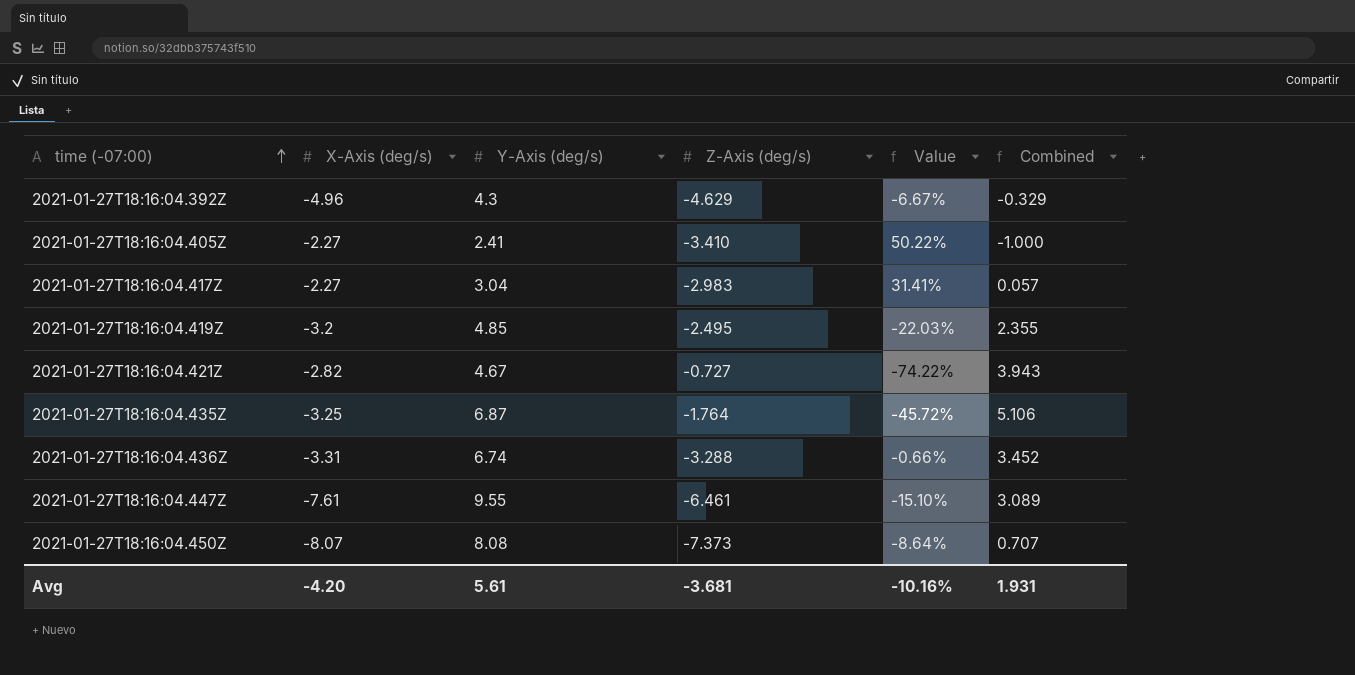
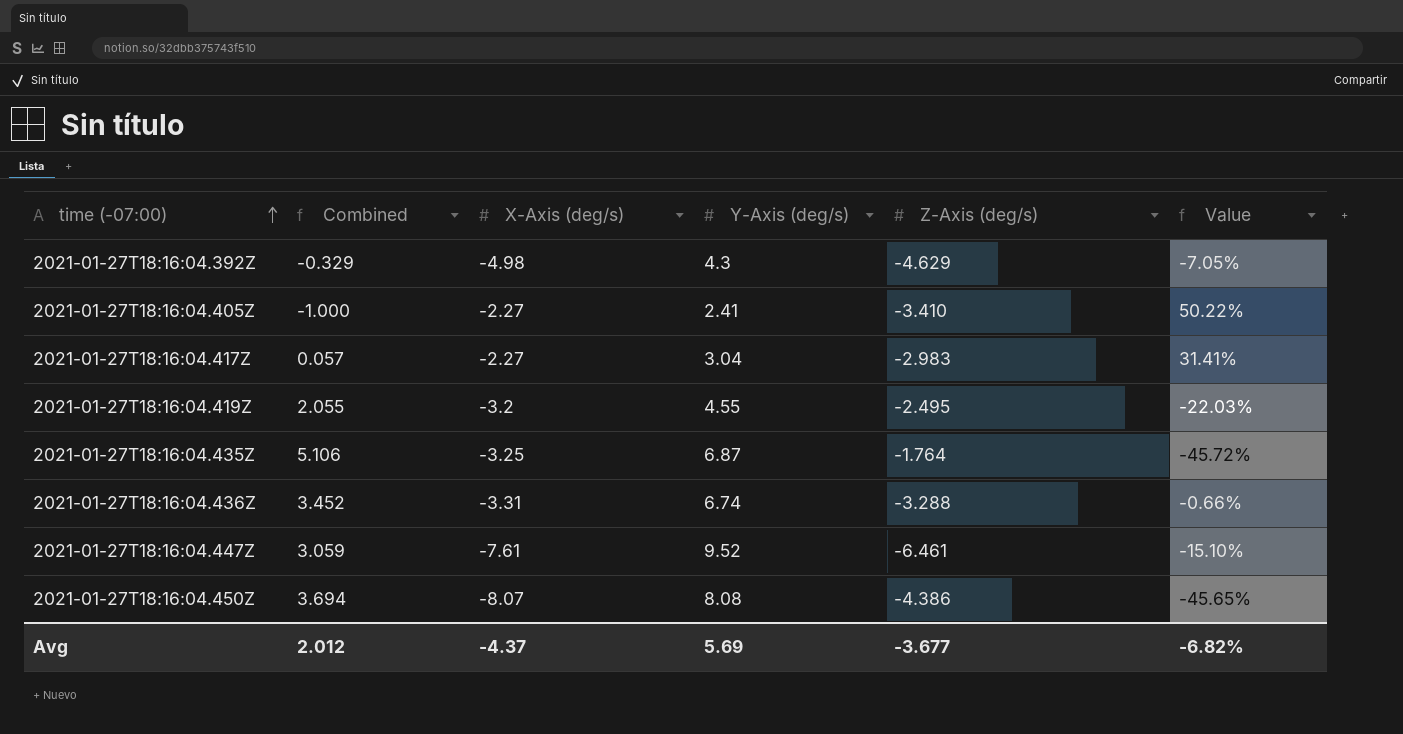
column Combined | position: 6 -> 2
row 2021-01-27T18:16:04.421Z: -2.82 | 4.67 | -0.727 | -74.22% | 3.943 -> none
2021-01-27T18:16:04.392Z | X-Axis (deg/s): -4.96 -> -4.98
2021-01-27T18:16:04.392Z | Value: -6.67% -> -7.05%
2021-01-27T18:16:04.419Z | Combined: 2.355 -> 2.055
2021-01-27T18:16:04.419Z | Y-Axis (deg/s): 4.85 -> 4.55
2021-01-27T18:16:04.447Z | Combined: 3.089 -> 3.059
2021-01-27T18:16:04.447Z | Y-Axis (deg/s): 9.55 -> 9.52
2021-01-27T18:16:04.450Z | Combined: 0.707 -> 3.694
2021-01-27T18:16:04.450Z | Z-Axis (deg/s): -7.373 -> -4.386
2021-01-27T18:16:04.450Z | Value: -8.64% -> -45.65%
Avg | Combined: 1.931 -> 2.012
Avg | X-Axis (deg/s): -4.20 -> -4.37
Avg | Y-Axis (deg/s): 5.61 -> 5.69
Avg | Z-Axis (deg/s): -3.681 -> -3.677
Avg | Value: -10.16% -> -6.82%

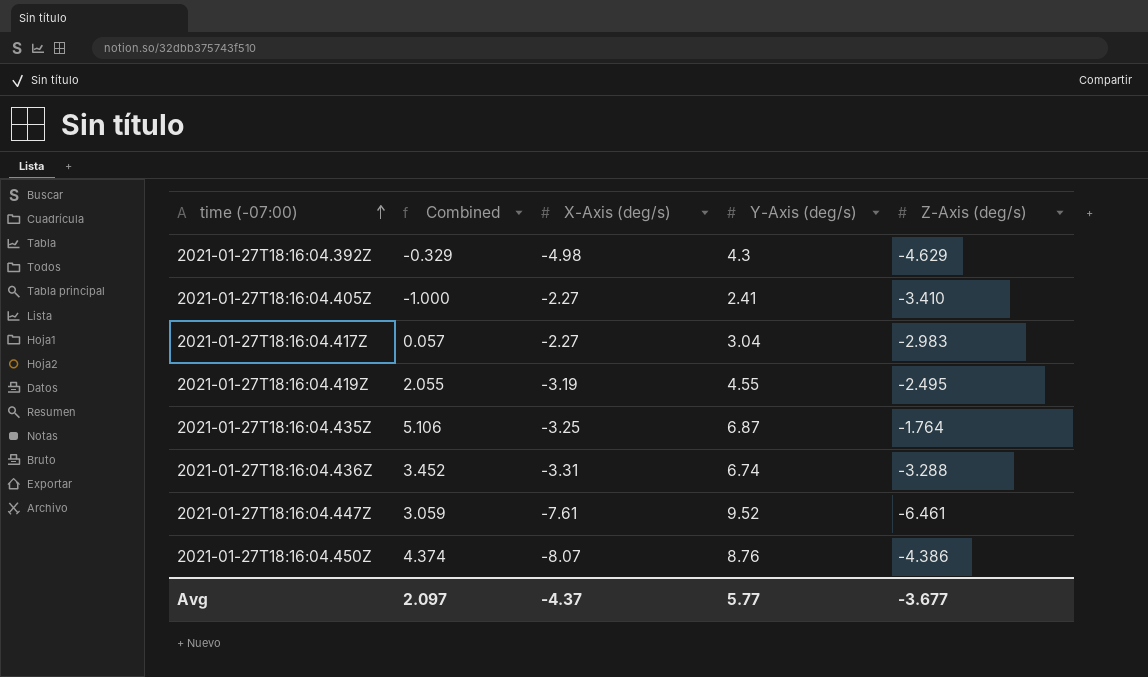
column Value | formula: ([Z-Axis (deg/s)] - [X-Axis (deg/s)]) / [X-Axis (deg/s)] -> none
2021-01-27T18:16:04.419Z | X-Axis (deg/s): -3.2 -> -3.19
2021-01-27T18:16:04.450Z | Combined: 3.694 -> 4.374
2021-01-27T18:16:04.450Z | Y-Axis (deg/s): 8.08 -> 8.76
Avg | Combined: 2.012 -> 2.097
Avg | Y-Axis (deg/s): 5.69 -> 5.77

